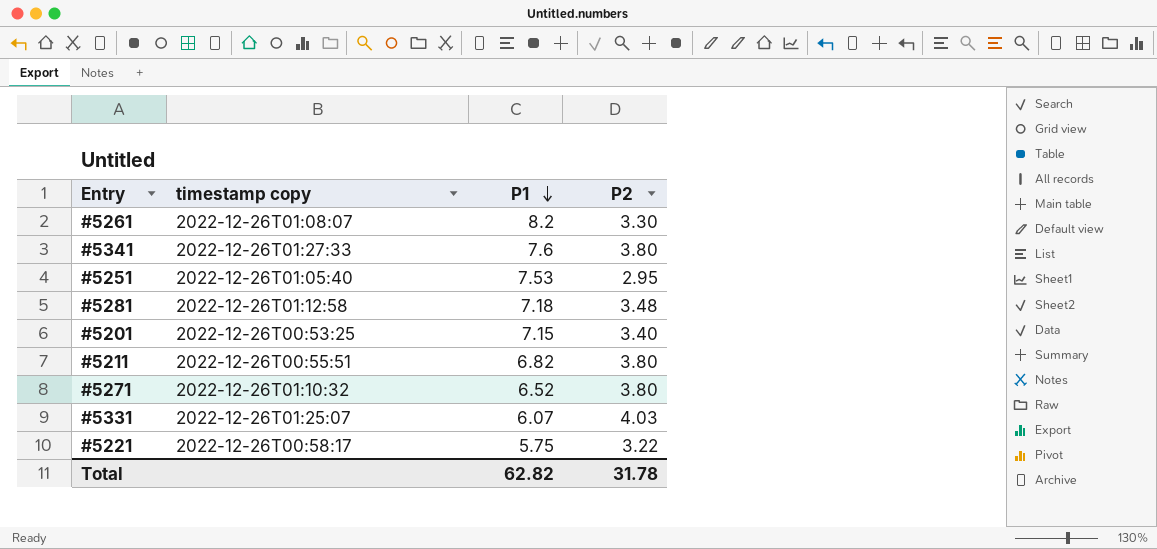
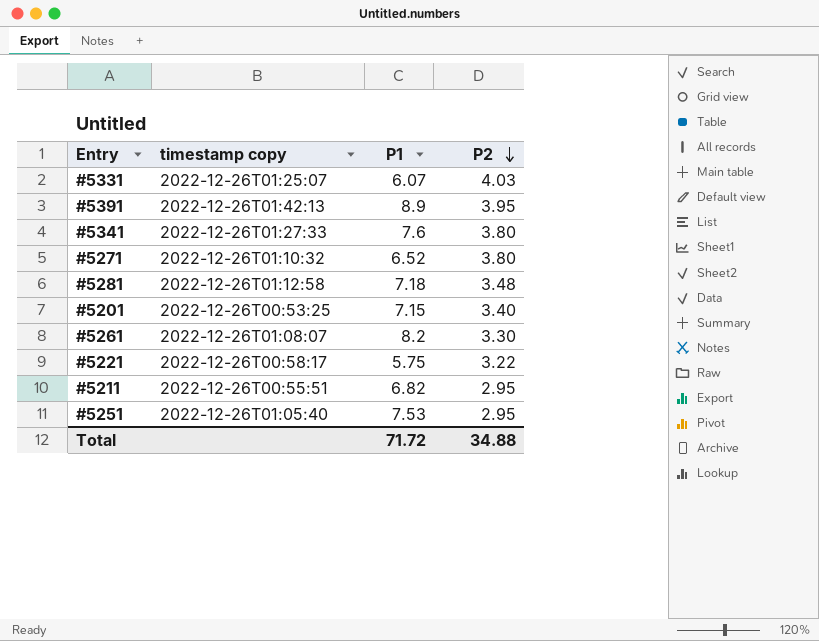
row order: P1 descending -> P2 descending
row #5391: none -> 2022-12-26T01:42:13 | 8.9 | 3.95
#5211 | P2: 3.80 -> 2.95
Total | P1: 62.82 -> 71.72
Total | P2: 31.78 -> 34.88

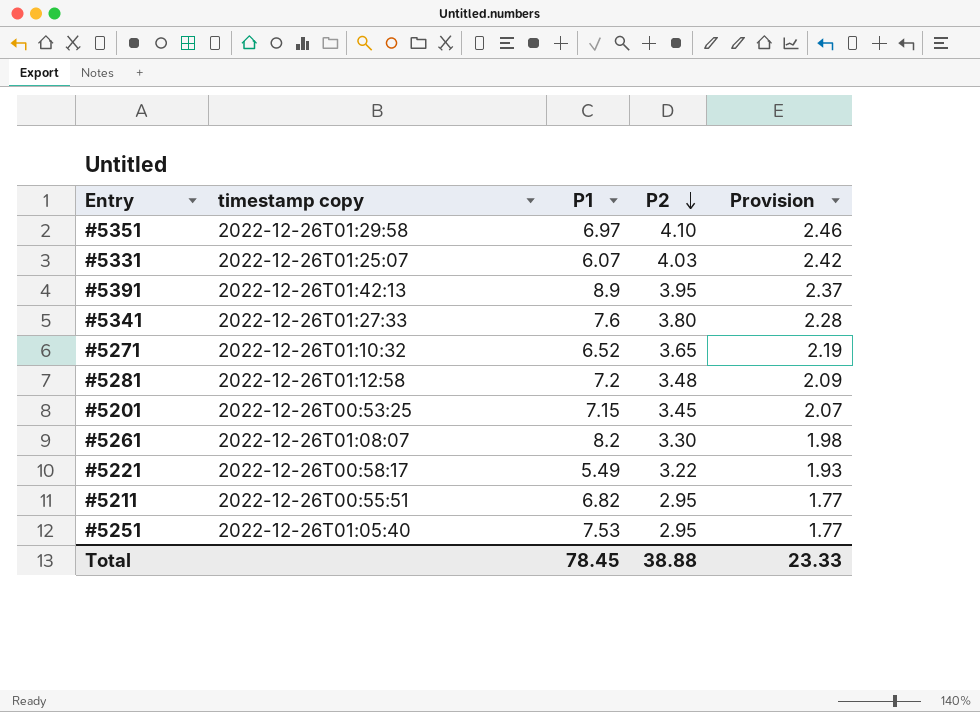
column Provision | formula: none -> [P2] * 0.6
row #5351: none -> 2022-12-26T01:29:58 | 6.97 | 4.10 | 2.46
#5271 | P2: 3.80 -> 3.65
#5281 | P1: 7.18 -> 7.2
#5201 | P2: 3.40 -> 3.45
#5221 | P1: 5.75 -> 5.49
Total | P1: 71.72 -> 78.45
Total | P2: 34.88 -> 38.88

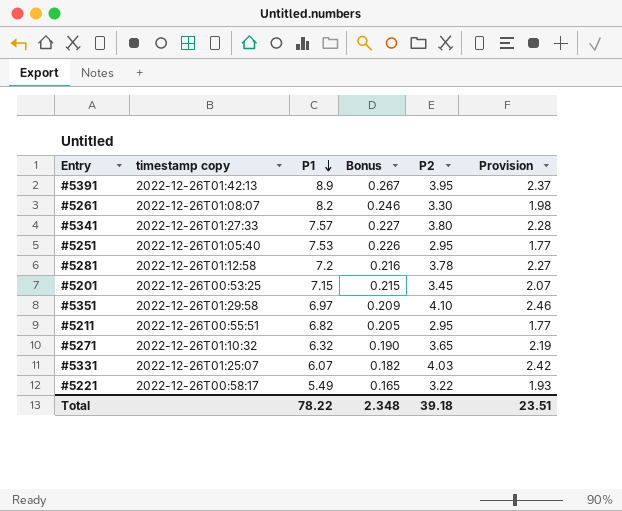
row order: P2 descending -> P1 descending
column Bonus | formula: none -> [P1] * 0.03
#5341 | P1: 7.6 -> 7.57
#5281 | P2: 3.48 -> 3.78
#5281 | Provision: 2.09 -> 2.27
#5271 | P1: 6.52 -> 6.32
Total | P1: 78.45 -> 78.22
Total | P2: 38.88 -> 39.18
Total | Provision: 23.33 -> 23.51

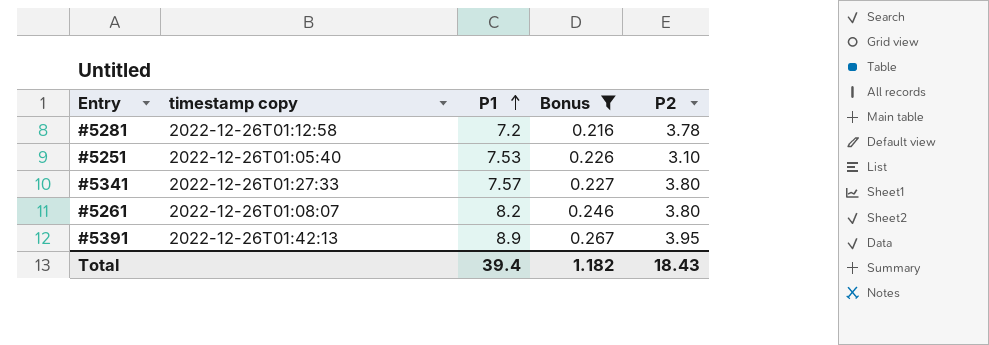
filter: none -> Bonus >= 0.216
row order: P1 descending -> P1 ascending
column Provision | formula: [P2] * 0.6 -> none
#5251 | P2: 2.95 -> 3.10
#5261 | P2: 3.30 -> 3.80
Total | P1: 78.22 -> 39.4
Total | Bonus: 2.348 -> 1.182
Total | P2: 39.18 -> 18.43

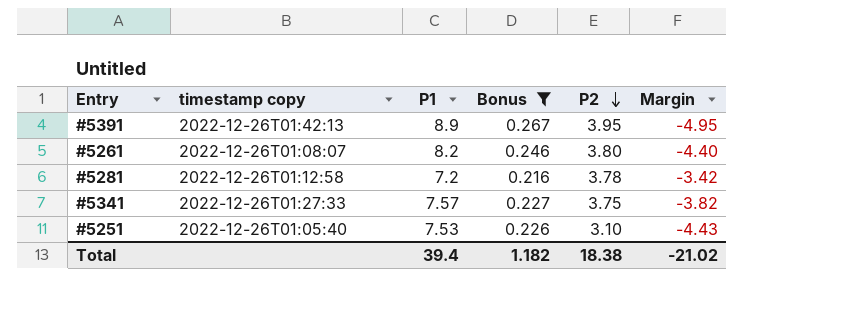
row order: P1 ascending -> P2 descending
column Margin | formula: none -> [P2] - [P1]
#5341 | P2: 3.80 -> 3.75
Total | P2: 18.43 -> 18.38

